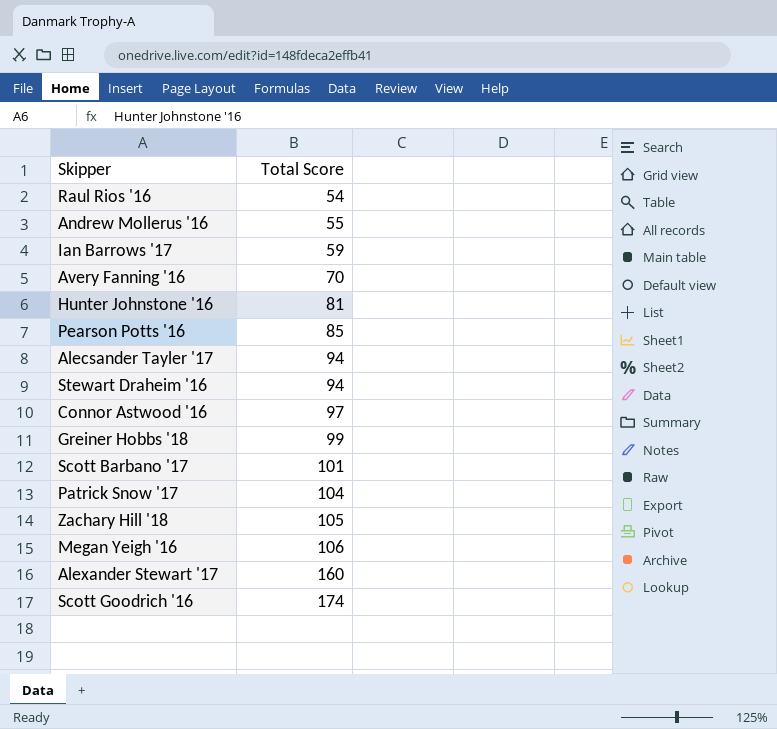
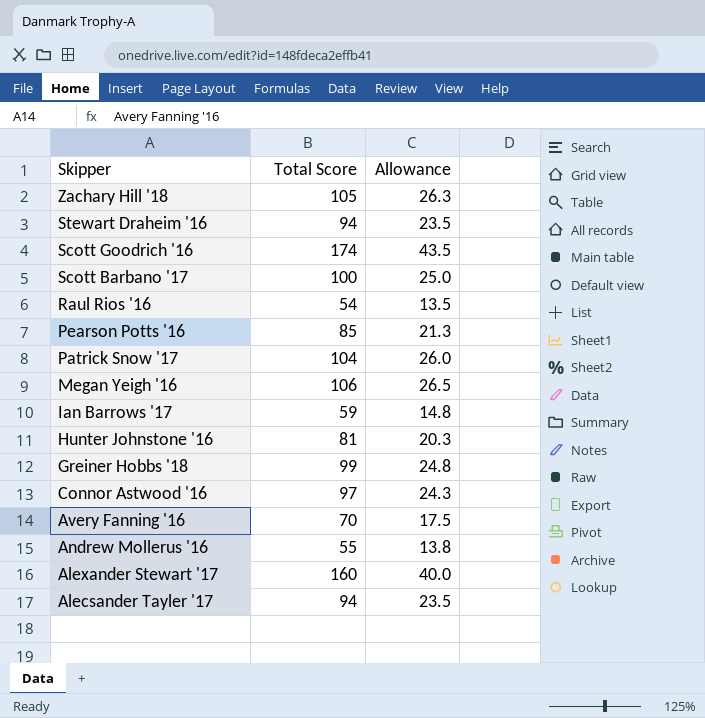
row order: Total Score ascending -> Skipper descending
column Allowance | formula: none -> [Total Score] * 0.25
Scott Barbano '17 | Total Score: 101 -> 100

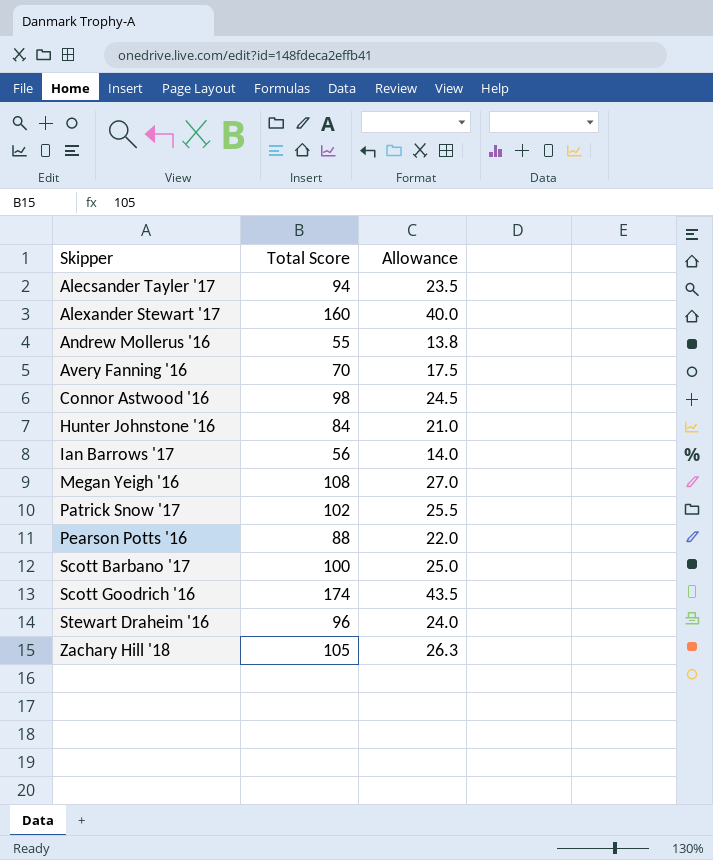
row order: Skipper descending -> Skipper ascending
row Raul Rios '16: 54 | 13.5 -> none
row Greiner Hobbs '18: 99 | 24.8 -> none
Connor Astwood '16 | Total Score: 97 -> 98
Connor Astwood '16 | Allowance: 24.3 -> 24.5
Hunter Johnstone '16 | Total Score: 81 -> 84
Hunter Johnstone '16 | Allowance: 20.3 -> 21.0
Ian Barrows '17 | Total Score: 59 -> 56
Ian Barrows '17 | Allowance: 14.8 -> 14.0
Megan Yeigh '16 | Total Score: 106 -> 108
Megan Yeigh '16 | Allowance: 26.5 -> 27.0
Patrick Snow '17 | Total Score: 104 -> 102
Patrick Snow '17 | Allowance: 26.0 -> 25.5
Pearson Potts '16 | Total Score: 85 -> 88
Pearson Potts '16 | Allowance: 21.3 -> 22.0
Stewart Draheim '16 | Total Score: 94 -> 96
Stewart Draheim '16 | Allowance: 23.5 -> 24.0

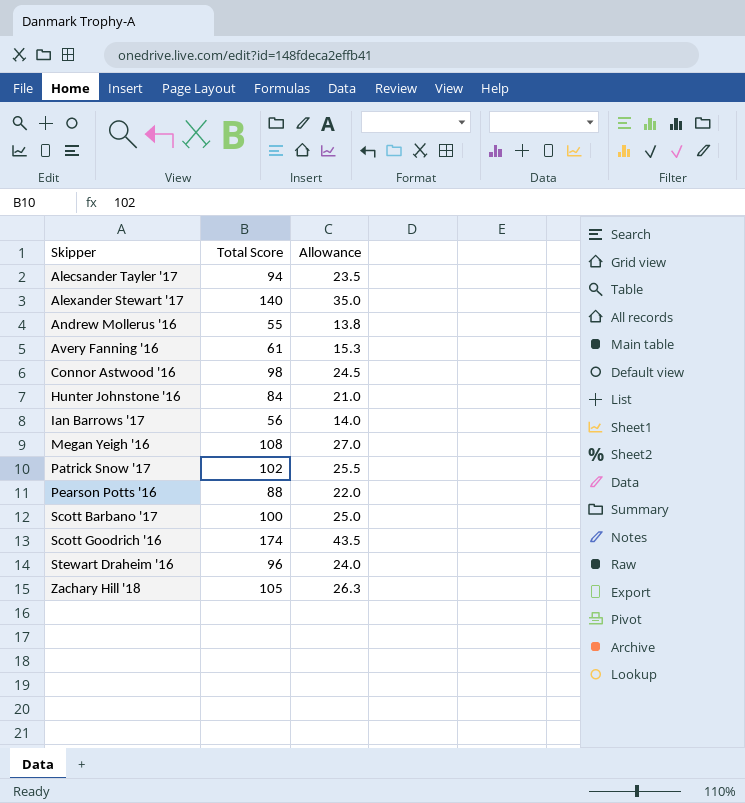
Alexander Stewart '17 | Total Score: 160 -> 140
Alexander Stewart '17 | Allowance: 40.0 -> 35.0
Avery Fanning '16 | Total Score: 70 -> 61
Avery Fanning '16 | Allowance: 17.5 -> 15.3

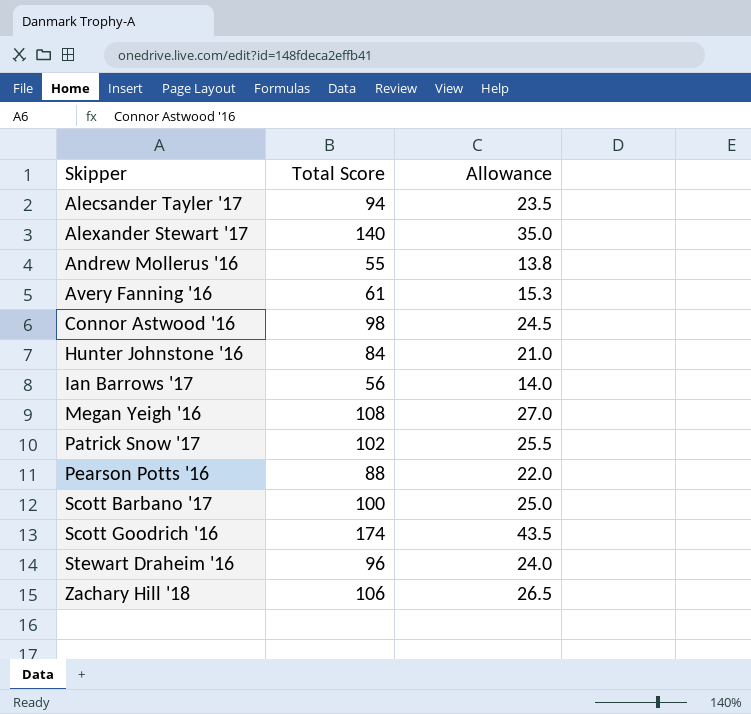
Zachary Hill '18 | Total Score: 105 -> 106
Zachary Hill '18 | Allowance: 26.3 -> 26.5

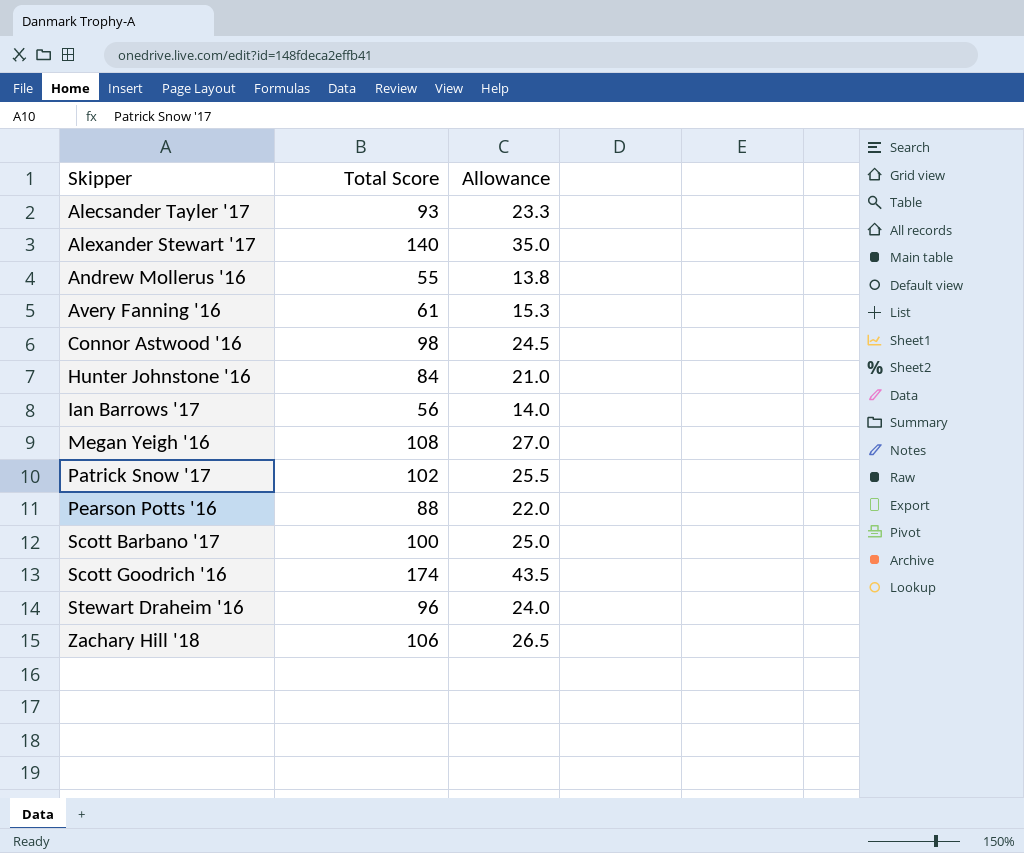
Alecsander Tayler '17 | Total Score: 94 -> 93
Alecsander Tayler '17 | Allowance: 23.5 -> 23.3

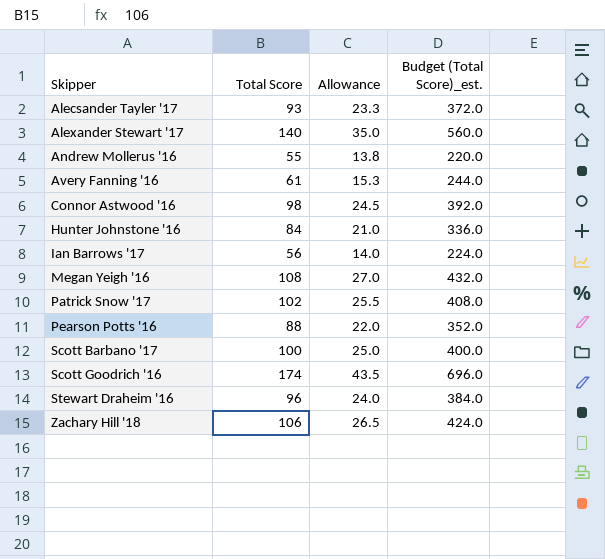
column Budget (Total Score)_est. | formula: none -> [Total Score] * 4

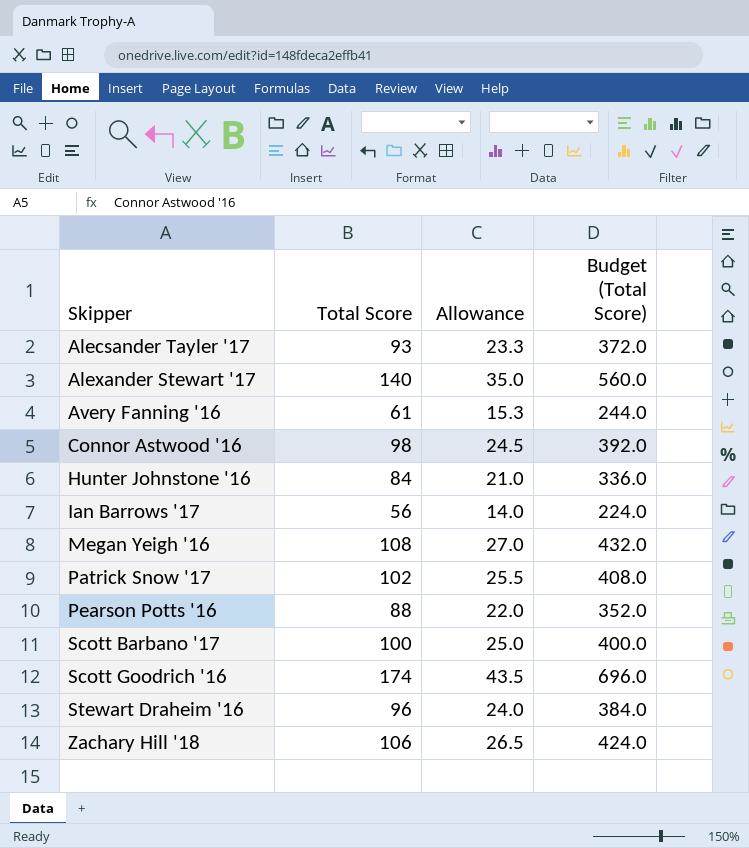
column name: Budget (Total Score)_est. -> Budget (Total Score)
row Andrew Mollerus '16: 55 | 13.8 | 220.0 -> none

